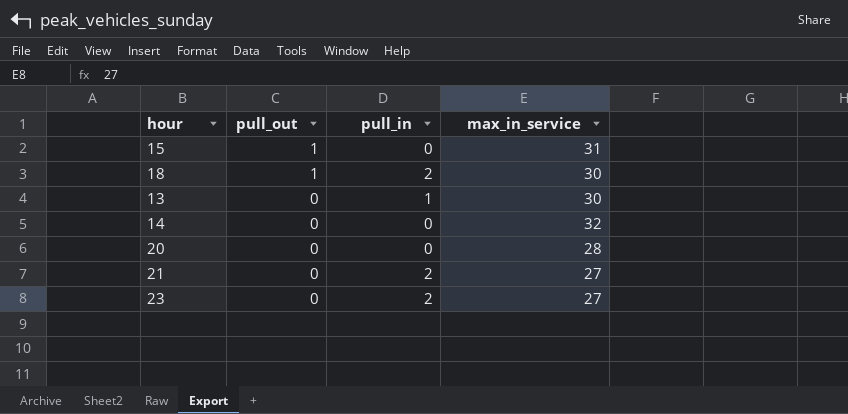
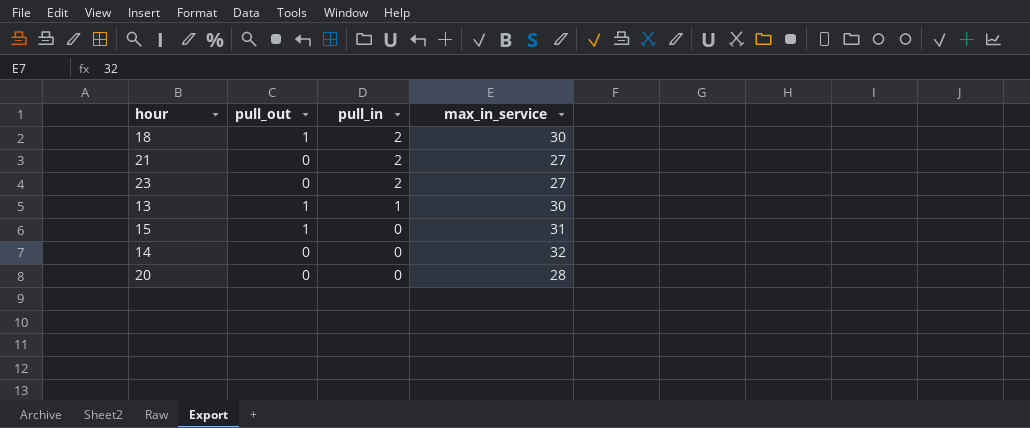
row order: pull_out descending -> pull_in descending
13 | pull_out: 0 -> 1

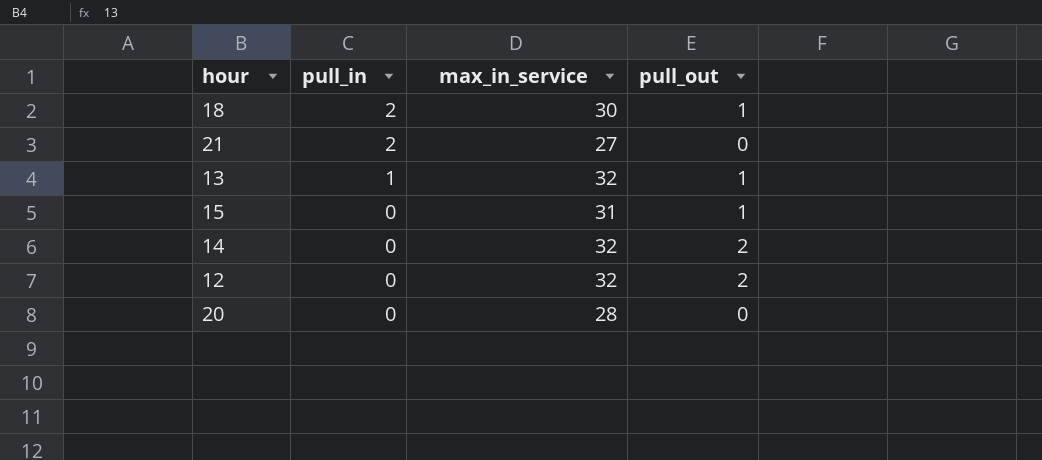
column pull_out | position: 2 -> 4
row 23: 0 | 2 | 27 -> none
13 | max_in_service: 30 -> 32
14 | pull_out: 0 -> 2
row 12: none -> 0 | 32 | 2

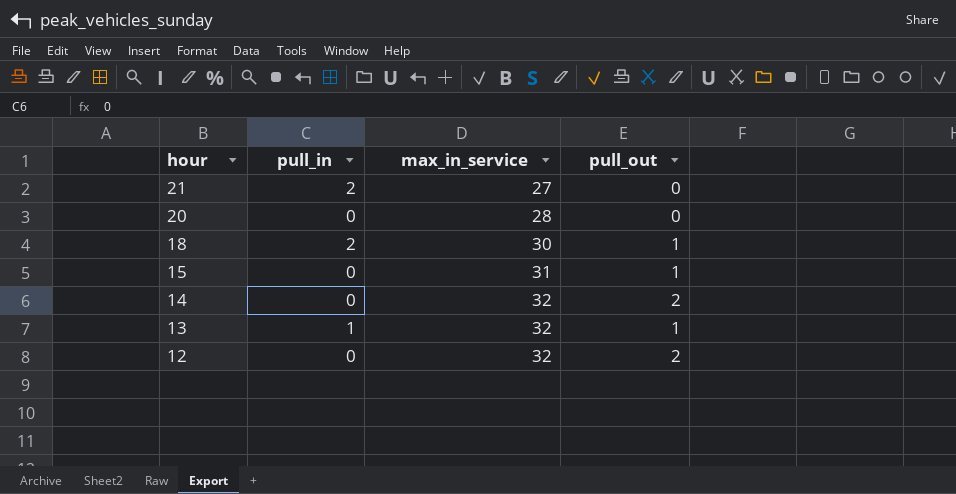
row order: pull_in descending -> hour descending

